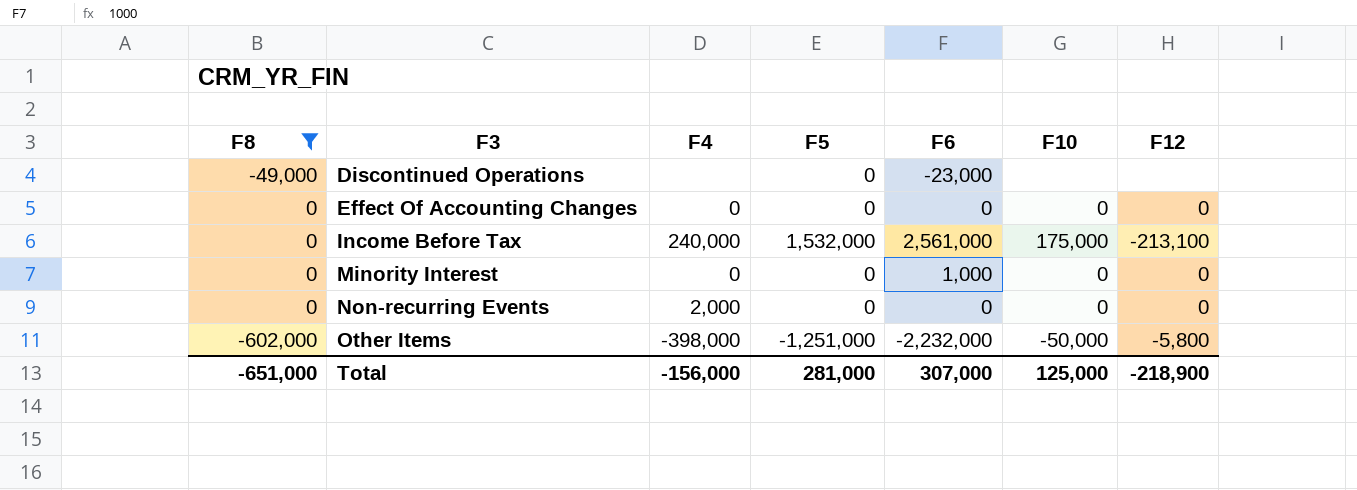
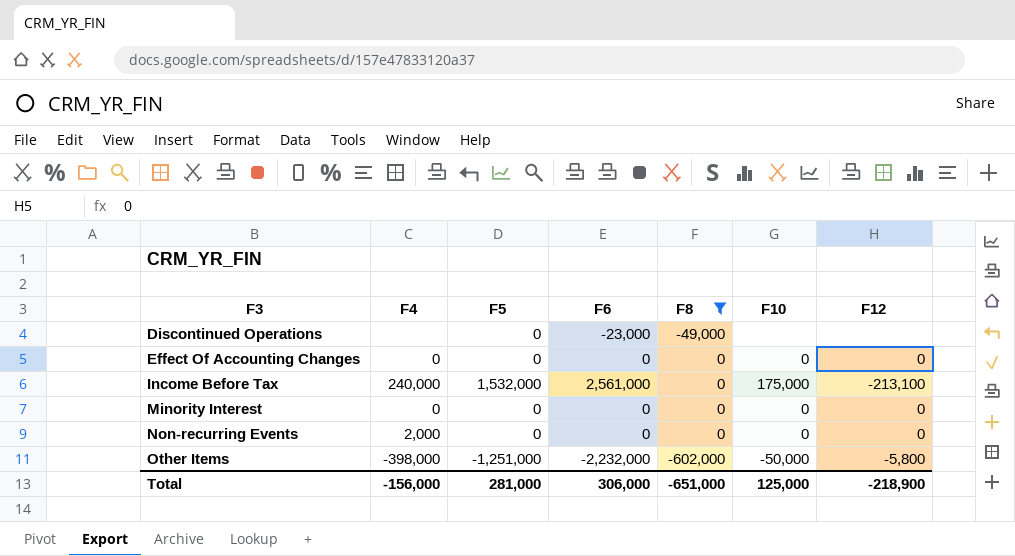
column F8 | position: 1 -> 5
Minority Interest | F6: 1,000 -> 0
Total | F6: 307,000 -> 306,000

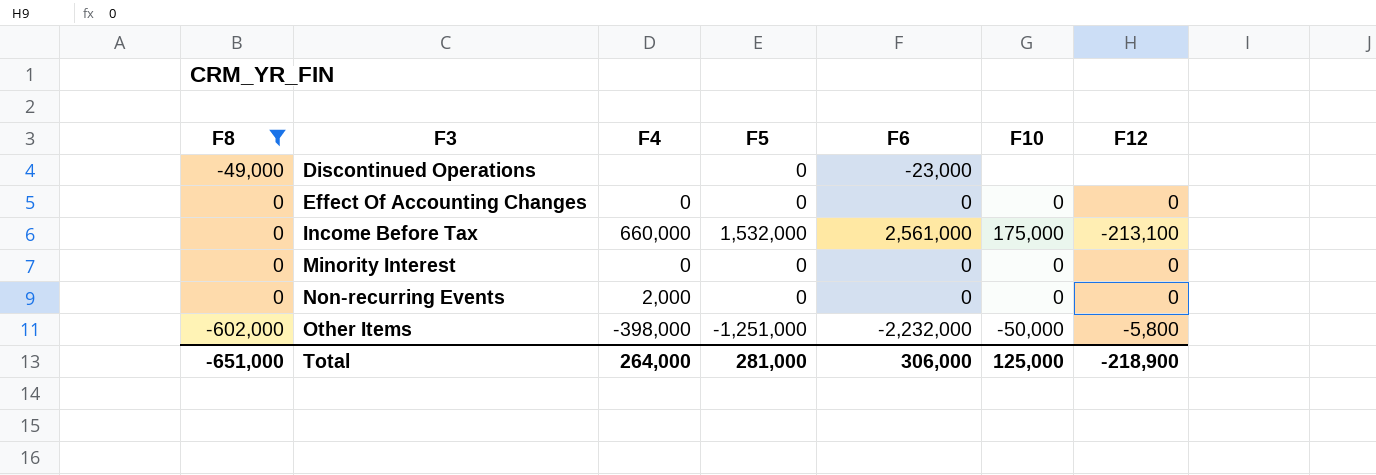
column F8 | position: 5 -> 1
Income Before Tax | F4: 240,000 -> 660,000
Total | F4: -156,000 -> 264,000

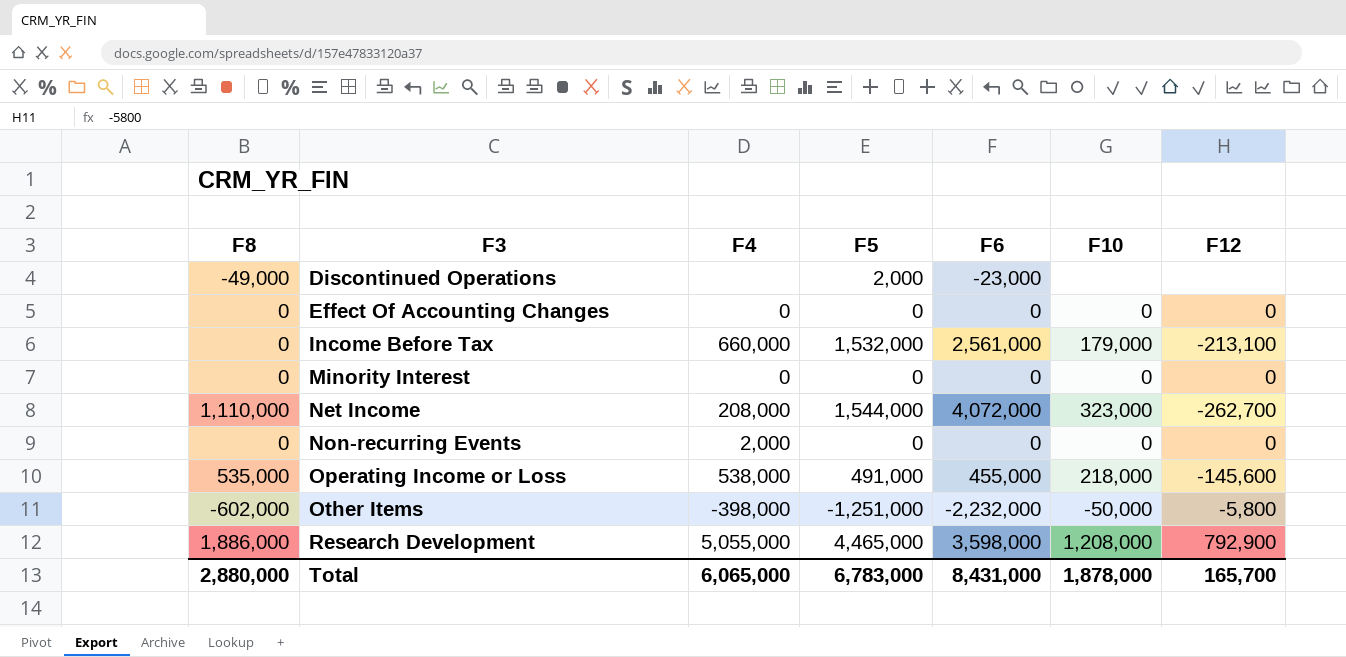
filter: F8 <= 0 -> none
Discontinued Operations | F5: 0 -> 2,000
Income Before Tax | F10: 175,000 -> 179,000
Total | F8: -651,000 -> 2,880,000
Total | F4: 264,000 -> 6,065,000
Total | F5: 281,000 -> 6,783,000
Total | F6: 306,000 -> 8,431,000
Total | F10: 125,000 -> 1,878,000
Total | F12: -218,900 -> 165,700

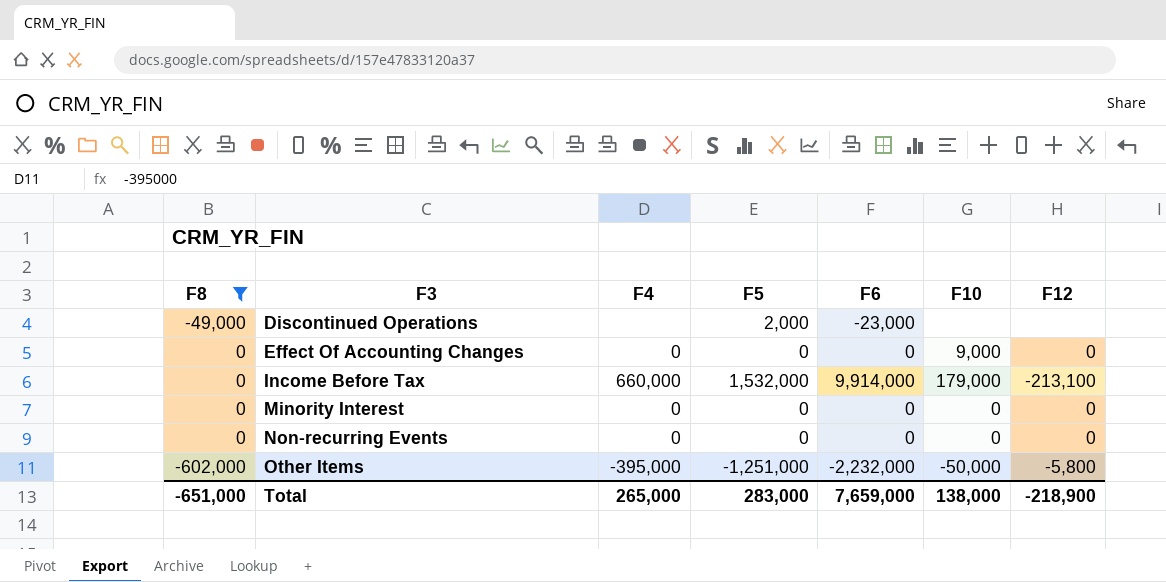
filter: none -> F8 <= 0
Effect Of Accounting Changes | F10: 0 -> 9,000
Income Before Tax | F6: 2,561,000 -> 9,914,000
Non-recurring Events | F4: 2,000 -> 0
Other Items | F4: -398,000 -> -395,000
Total | F8: 2,880,000 -> -651,000
Total | F4: 6,065,000 -> 265,000
Total | F5: 6,783,000 -> 283,000
Total | F6: 8,431,000 -> 7,659,000
Total | F10: 1,878,000 -> 138,000
Total | F12: 165,700 -> -218,900

